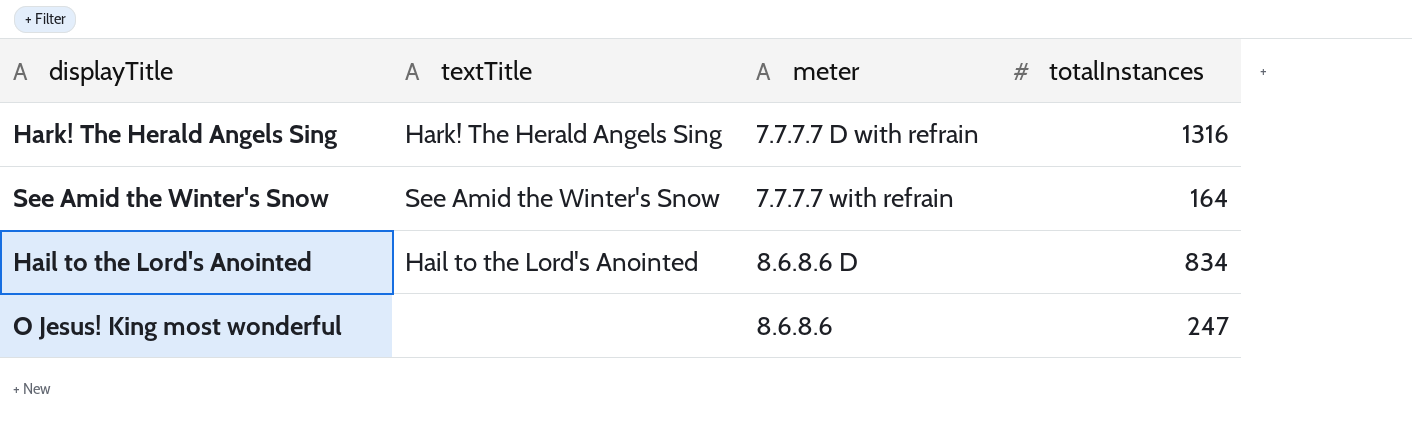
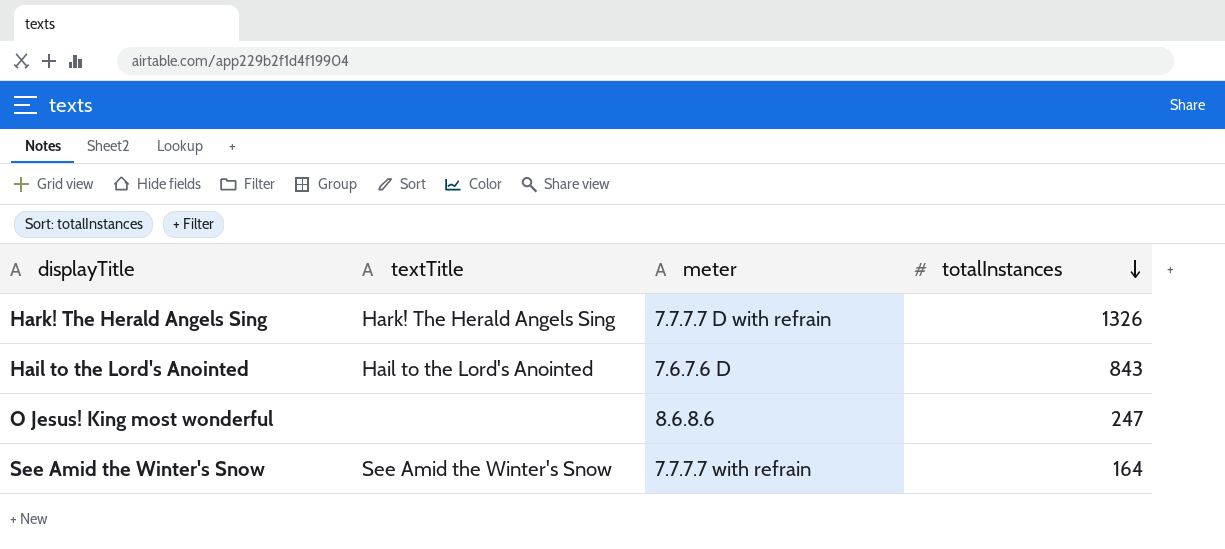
row order: none -> totalInstances descending
Hark! The Herald Angels Sing | totalInstances: 1316 -> 1326
Hail to the Lord's Anointed | meter: 8.6.8.6 D -> 7.6.7.6 D
Hail to the Lord's Anointed | totalInstances: 834 -> 843

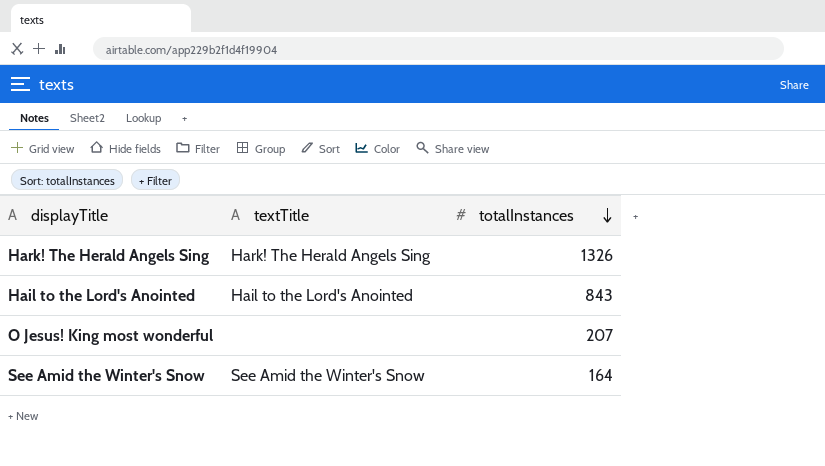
column meter | position: 3 -> none
O Jesus! King most wonderful | totalInstances: 247 -> 207

